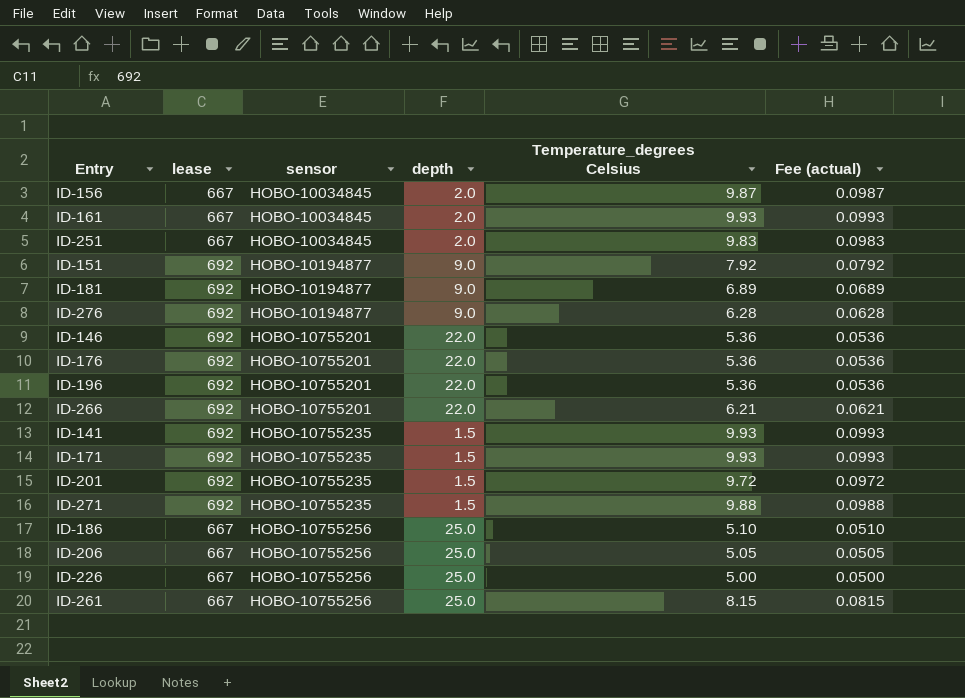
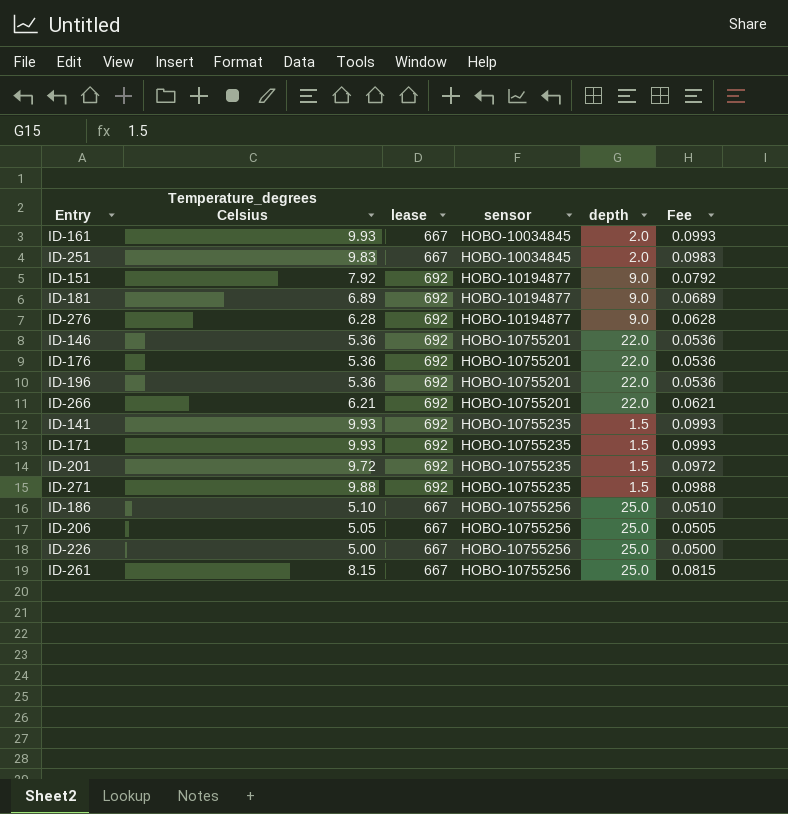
column Temperature_degrees Celsius | position: 5 -> 2
column name: Fee (actual) -> Fee
row ID-156: 667 | HOBO-10034845 | 2.0 | 9.87 | 0.0987 -> none

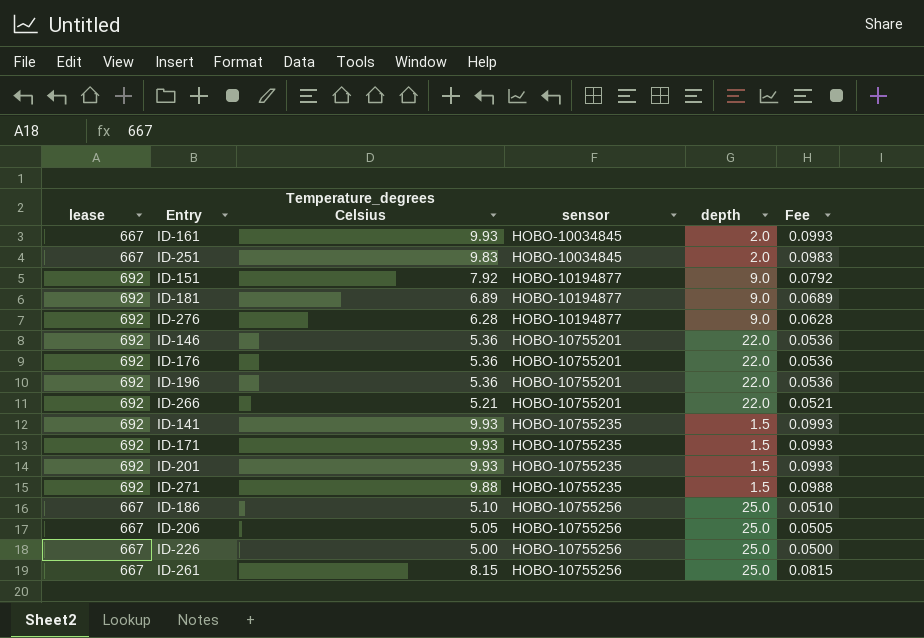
column lease | position: 3 -> 1
ID-266 | Temperature_degrees Celsius: 6.21 -> 5.21
ID-266 | Fee: 0.0621 -> 0.0521
ID-201 | Temperature_degrees Celsius: 9.72 -> 9.93
ID-201 | Fee: 0.0972 -> 0.0993

